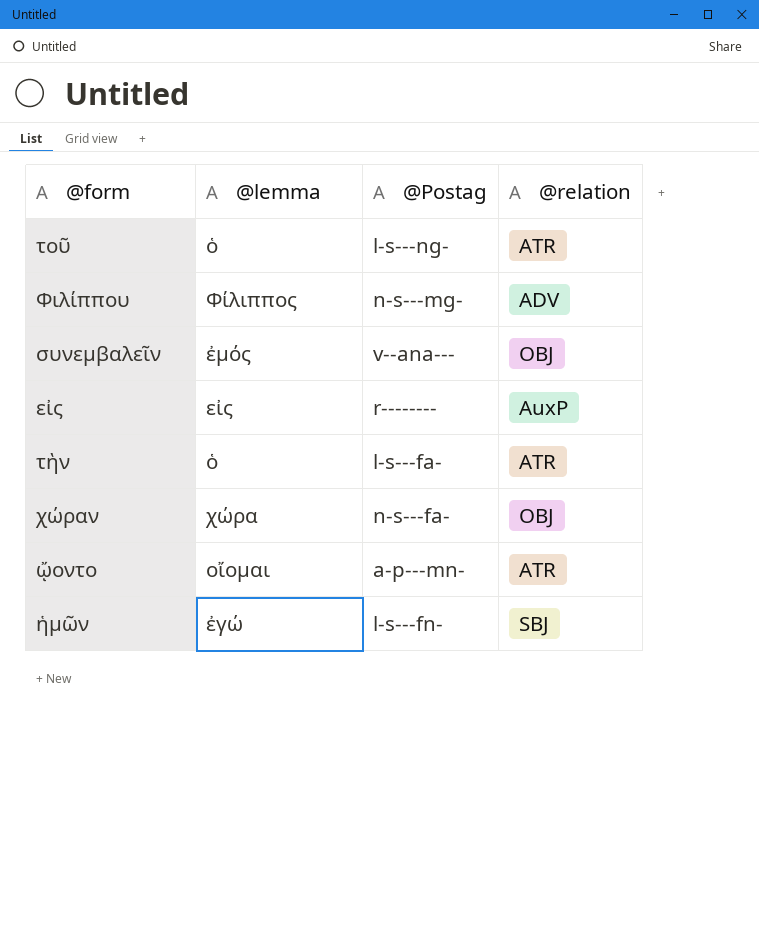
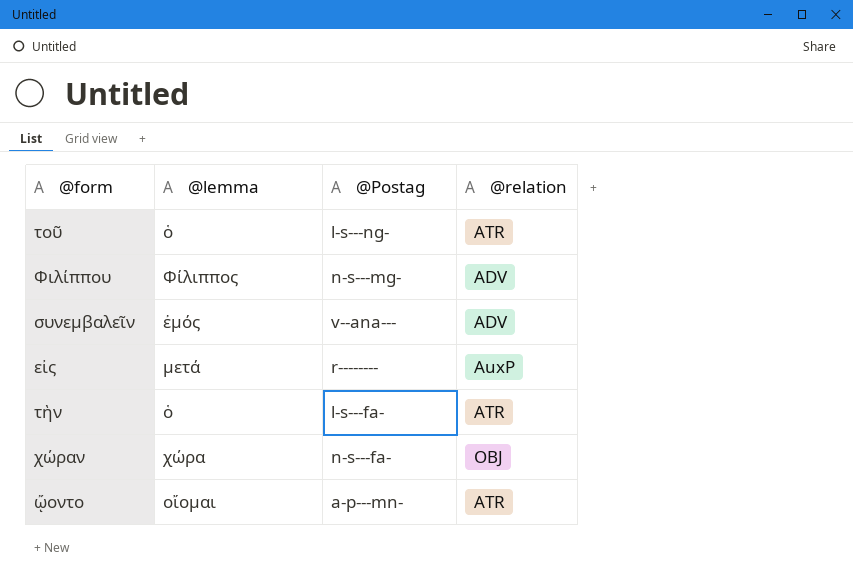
row ἡμῶν: ἐγώ | l-s---fn- | SBJ -> none
συνεμβαλεῖν | @relation: OBJ -> ADV
εἰς | @lemma: εἰς -> μετά

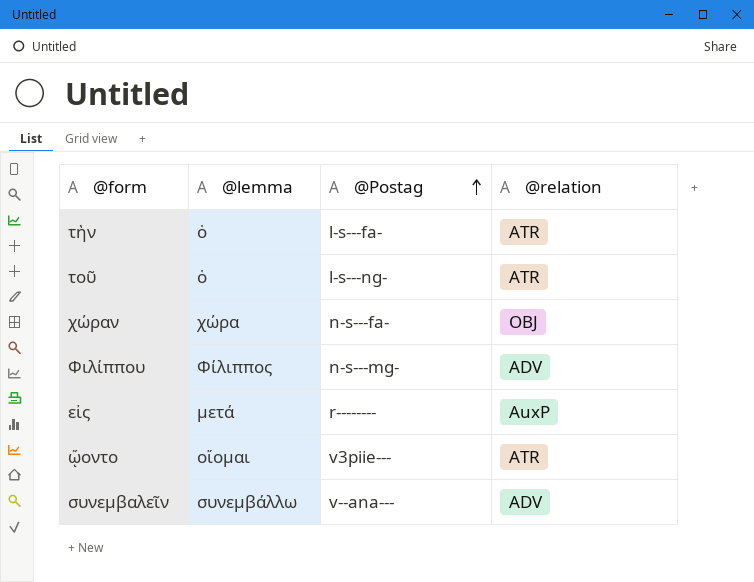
row order: none -> @Postag ascending
ᾤοντο | @Postag: a-p---mn- -> v3piie---
συνεμβαλεῖν | @lemma: ἐμός -> συνεμβάλλω

